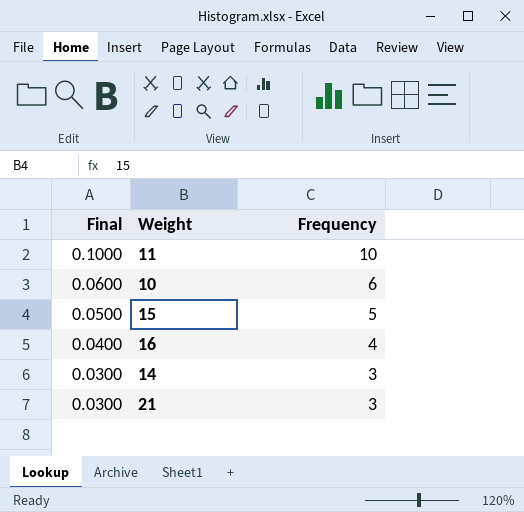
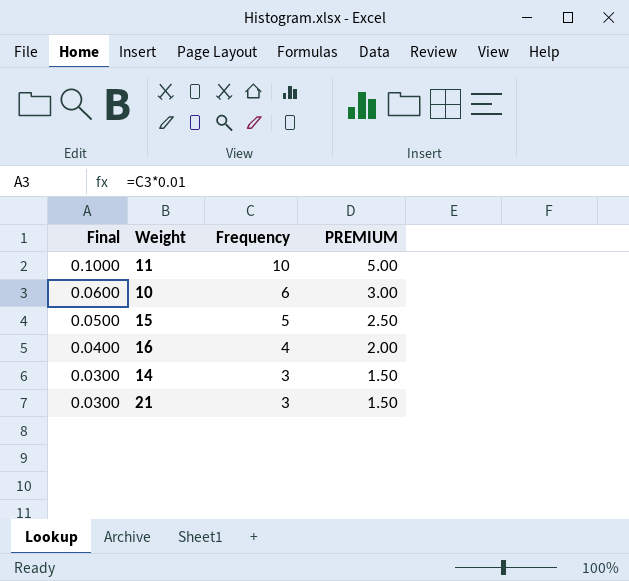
column PREMIUM | formula: none -> [Frequency] * 0.5

